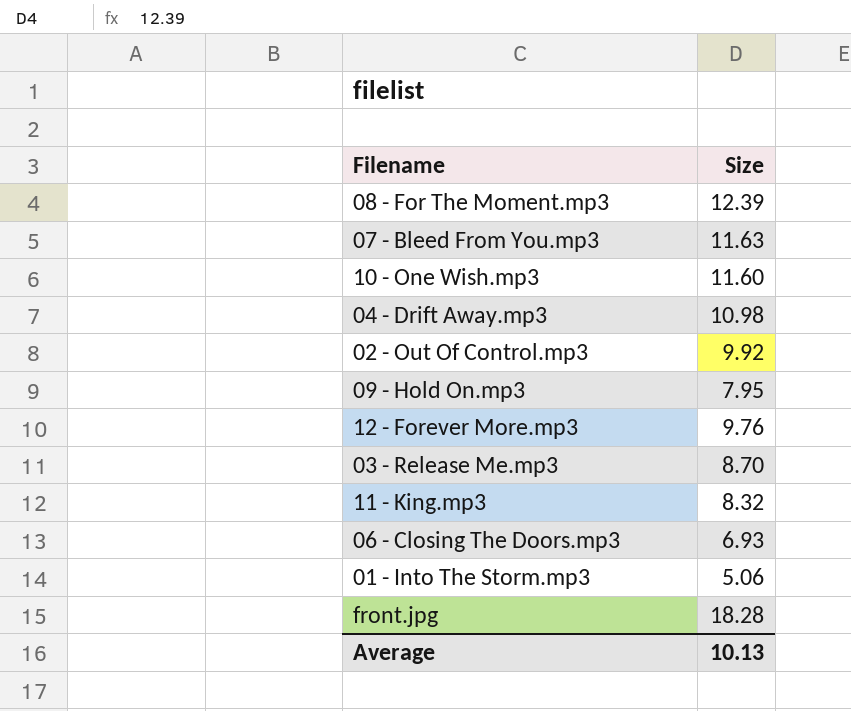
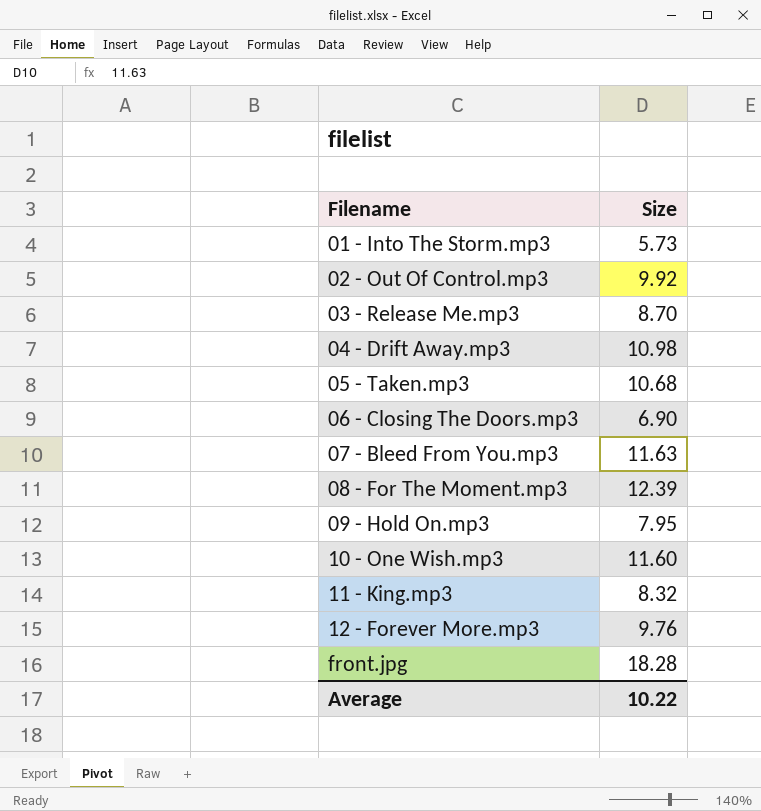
row order: none -> Filename ascending
01 - Into The Storm.mp3 | Size: 5.06 -> 5.73
row 05 - Taken.mp3: none -> 10.68
06 - Closing The Doors.mp3 | Size: 6.93 -> 6.90
Average | Size: 10.13 -> 10.22

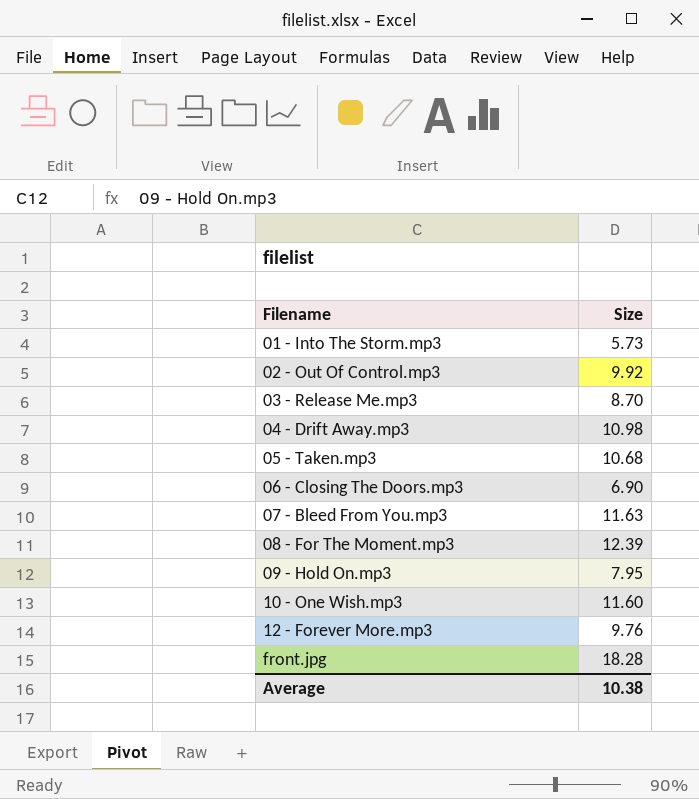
row 11 - King.mp3: 8.32 -> none
Average | Size: 10.22 -> 10.38

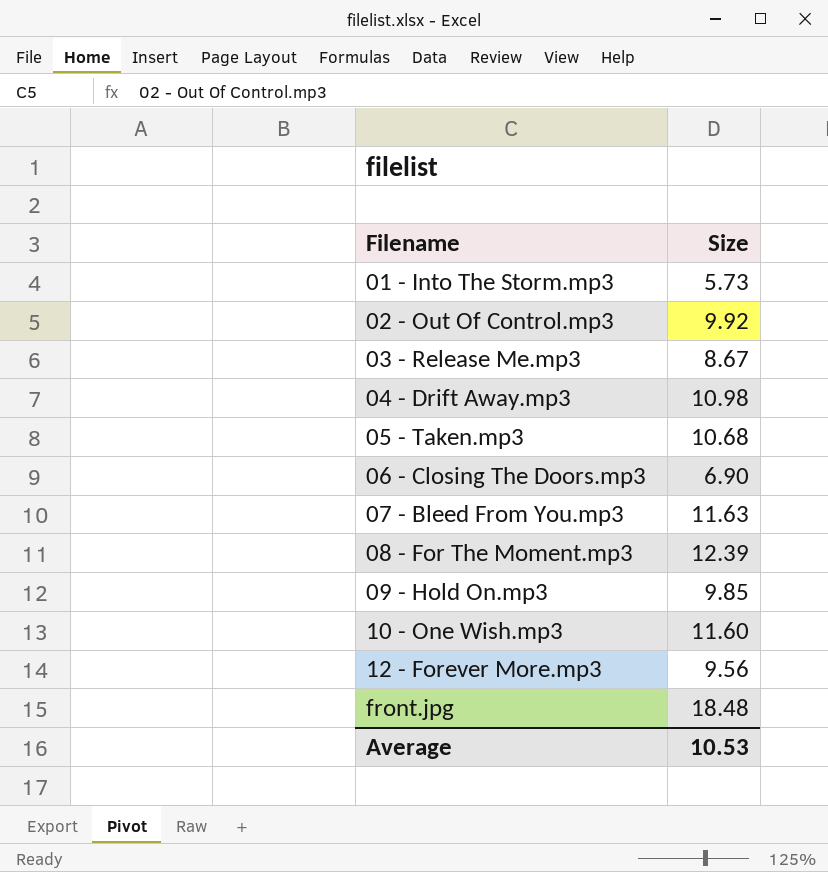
03 - Release Me.mp3 | Size: 8.70 -> 8.67
09 - Hold On.mp3 | Size: 7.95 -> 9.85
12 - Forever More.mp3 | Size: 9.76 -> 9.56
front.jpg | Size: 18.28 -> 18.48
Average | Size: 10.38 -> 10.53

